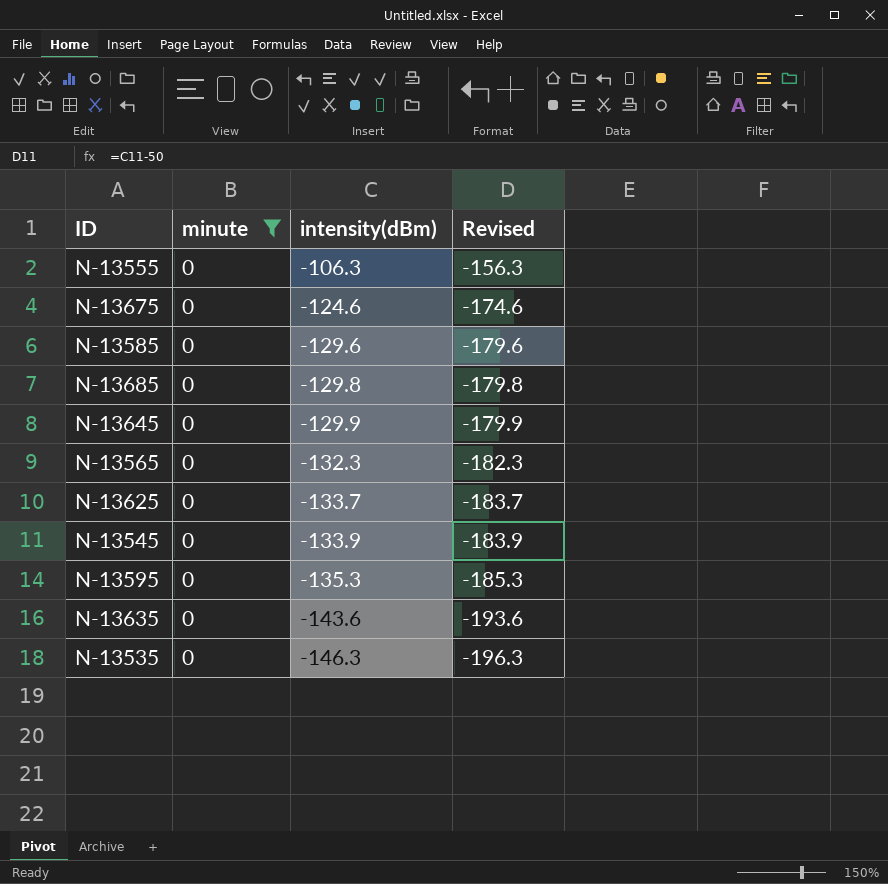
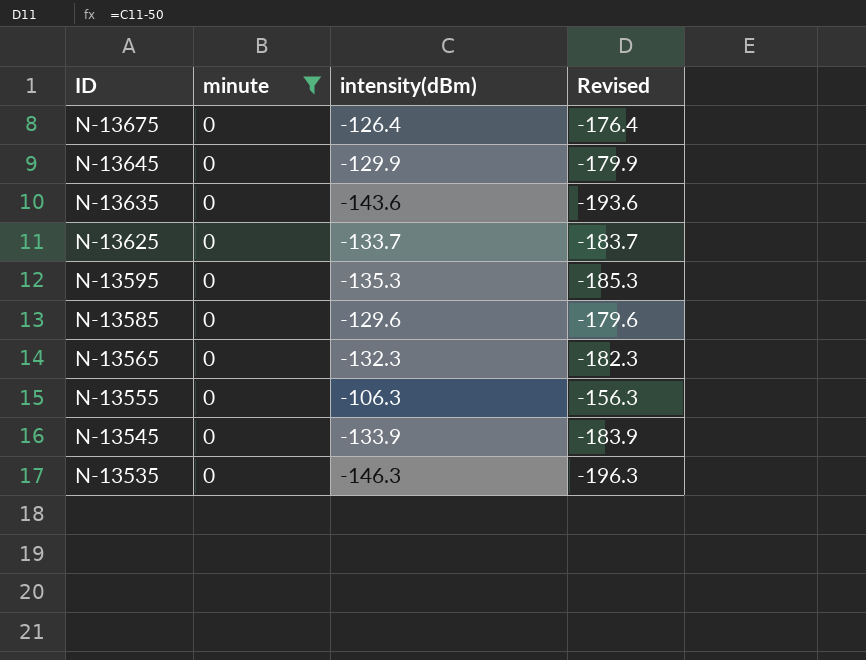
row order: intensity(dBm) descending -> ID descending
row N-13685: 0 | -129.8 | -179.8 -> none
N-13675 | intensity(dBm): -124.6 -> -126.4
N-13675 | Revised: -174.6 -> -176.4

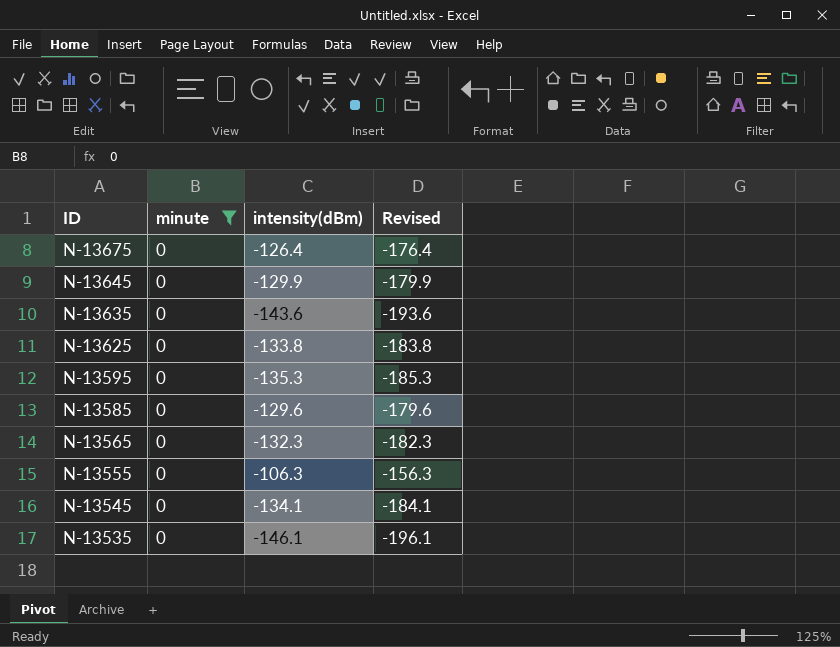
N-13625 | intensity(dBm): -133.7 -> -133.8
N-13625 | Revised: -183.7 -> -183.8
N-13545 | intensity(dBm): -133.9 -> -134.1
N-13545 | Revised: -183.9 -> -184.1
N-13535 | intensity(dBm): -146.3 -> -146.1
N-13535 | Revised: -196.3 -> -196.1

